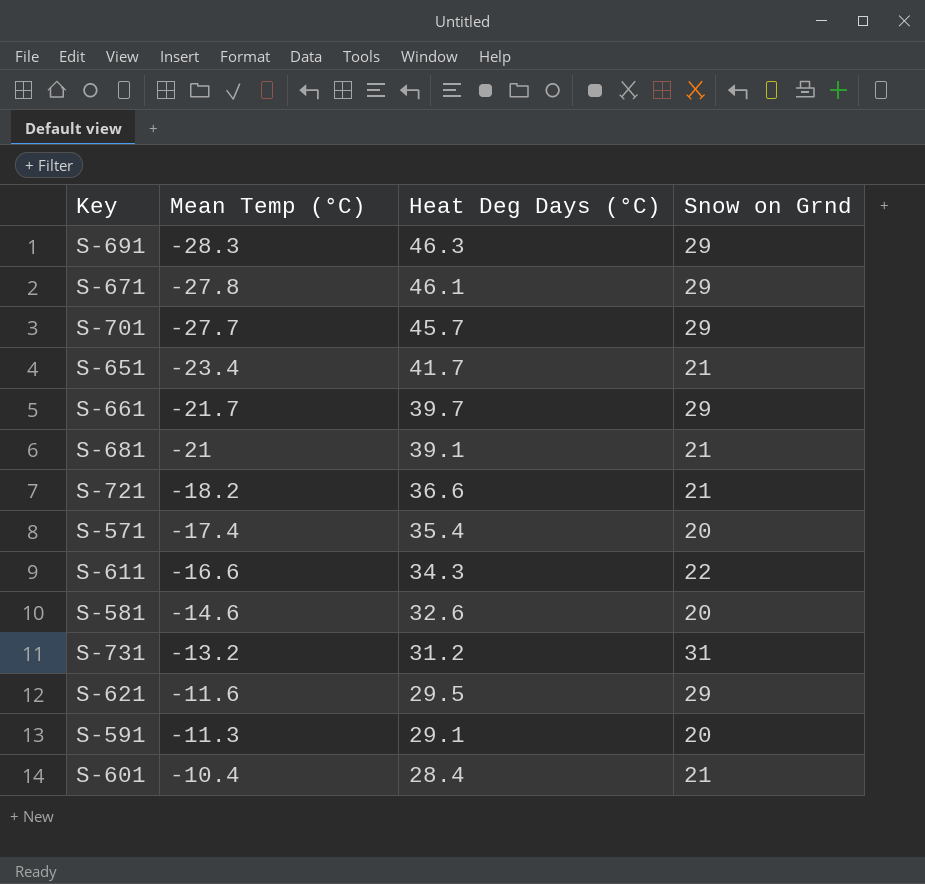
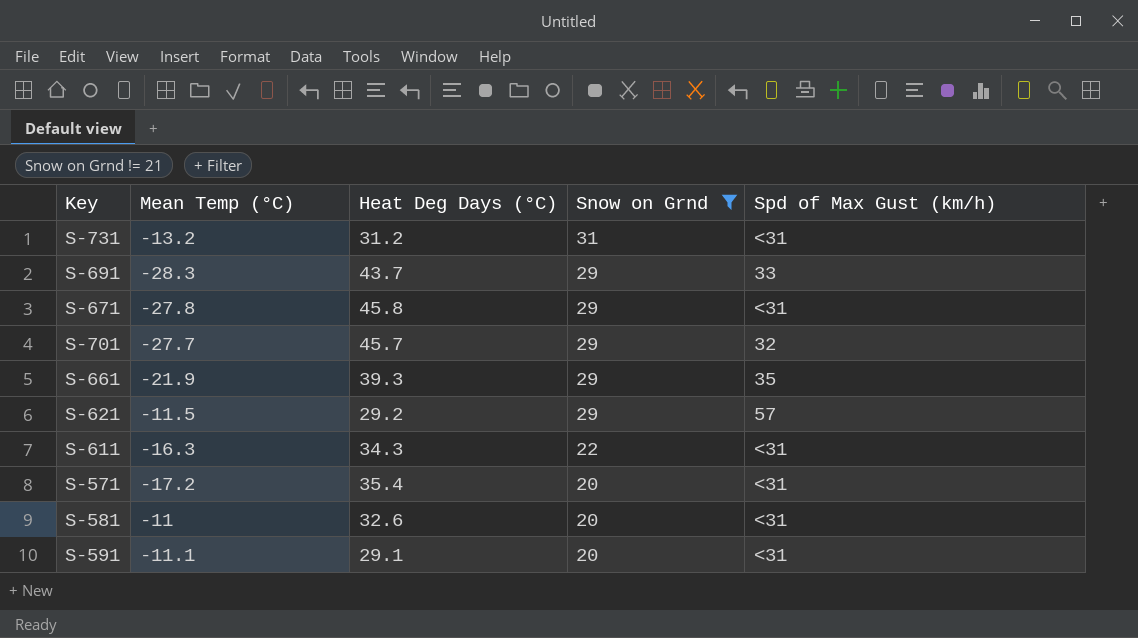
filter: none -> Snow on Grnd != 21
row order: Mean Temp (°C) ascending -> Snow on Grnd descending
column Spd of Max Gust (km/h) | position: none -> 5
S-691 | Heat Deg Days (°C): 46.3 -> 43.7
S-671 | Heat Deg Days (°C): 46.1 -> 45.8
S-661 | Mean Temp (°C): -21.7 -> -21.9
S-661 | Heat Deg Days (°C): 39.7 -> 39.3
S-621 | Mean Temp (°C): -11.6 -> -11.5
S-621 | Heat Deg Days (°C): 29.5 -> 29.2
S-611 | Mean Temp (°C): -16.6 -> -16.3
S-571 | Mean Temp (°C): -17.4 -> -17.2
S-581 | Mean Temp (°C): -14.6 -> -11
S-591 | Mean Temp (°C): -11.3 -> -11.1

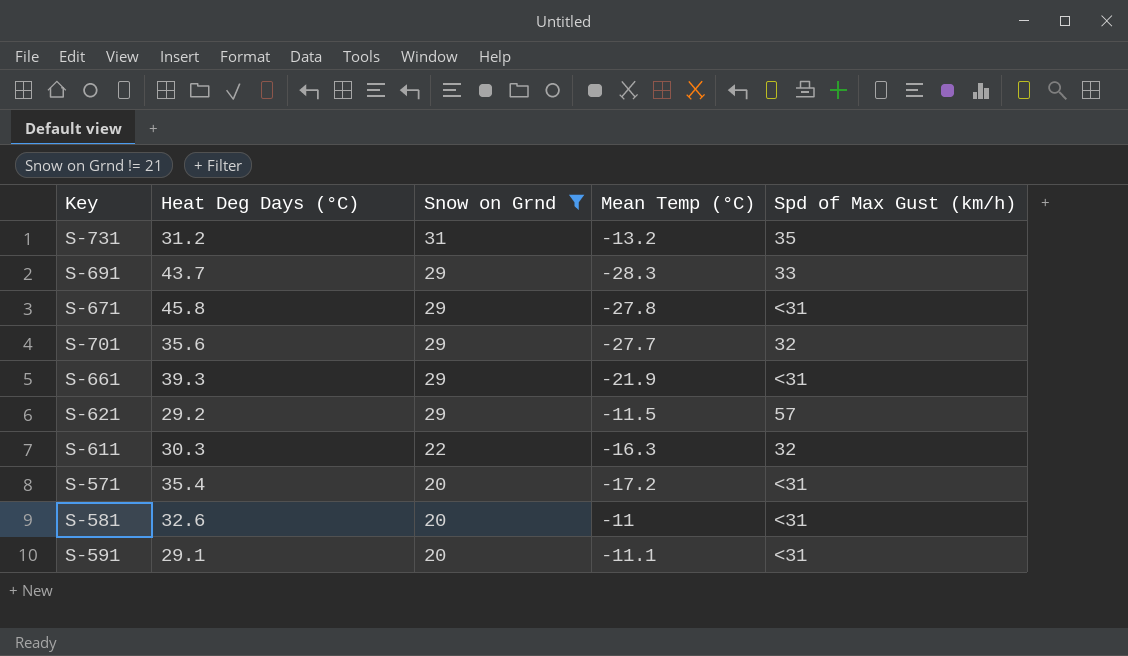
column Mean Temp (°C) | position: 2 -> 4
S-731 | Spd of Max Gust (km/h): <31 -> 35
S-701 | Heat Deg Days (°C): 45.7 -> 35.6
S-661 | Spd of Max Gust (km/h): 35 -> <31
S-611 | Heat Deg Days (°C): 34.3 -> 30.3
S-611 | Spd of Max Gust (km/h): <31 -> 32

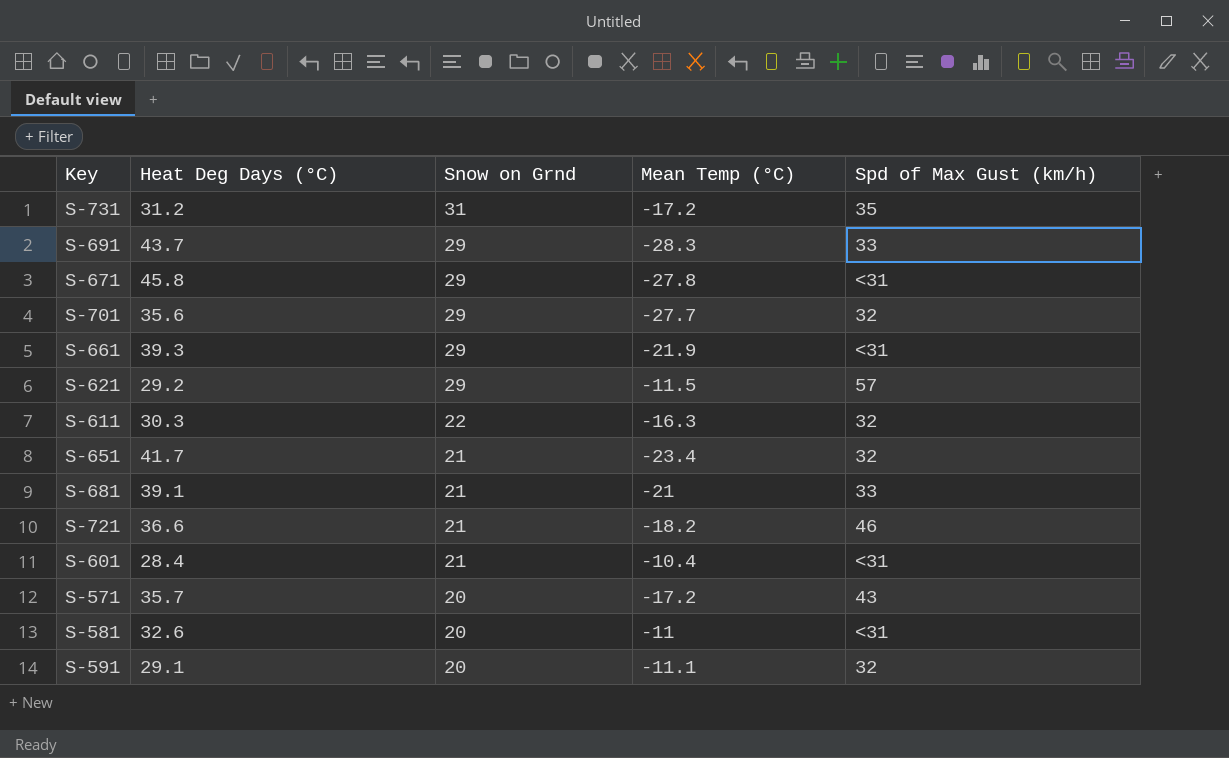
filter: Snow on Grnd != 21 -> none
S-731 | Mean Temp (°C): -13.2 -> -17.2
S-571 | Heat Deg Days (°C): 35.4 -> 35.7
S-571 | Spd of Max Gust (km/h): <31 -> 43
S-591 | Spd of Max Gust (km/h): <31 -> 32

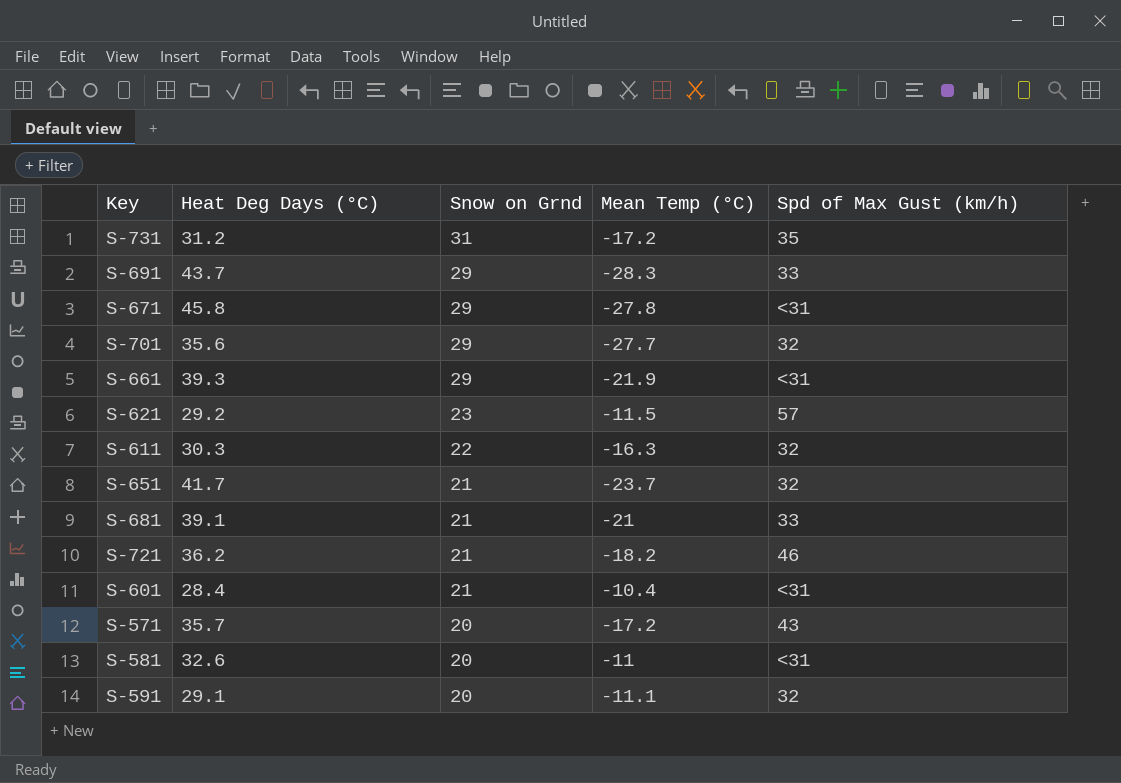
S-621 | Snow on Grnd: 29 -> 23
S-651 | Mean Temp (°C): -23.4 -> -23.7
S-721 | Heat Deg Days (°C): 36.6 -> 36.2

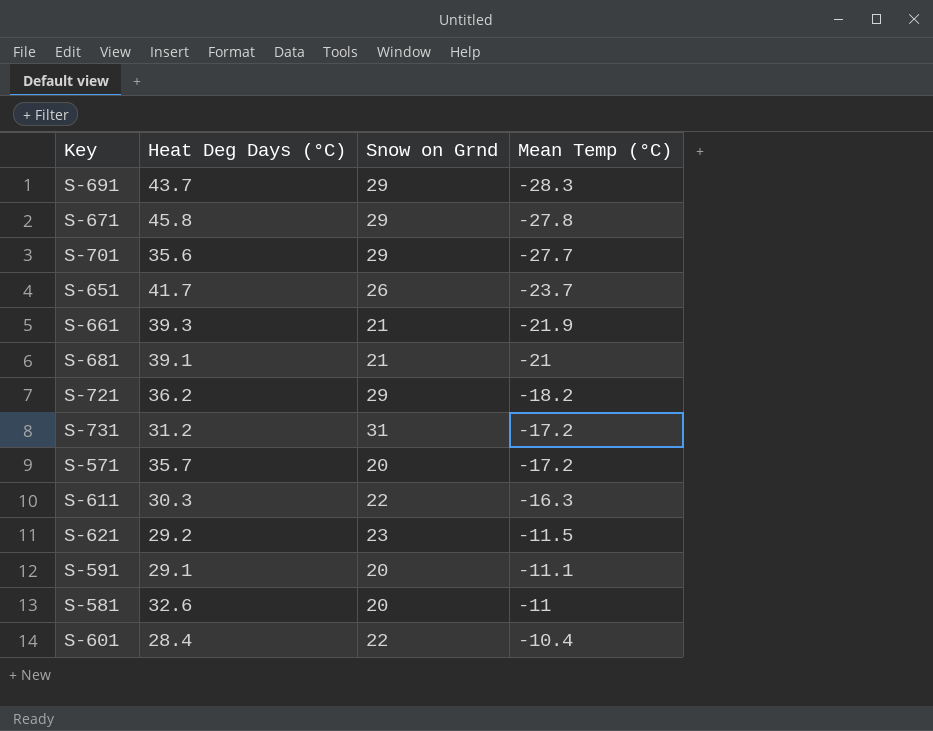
row order: Snow on Grnd descending -> Mean Temp (°C) ascending
column Spd of Max Gust (km/h) | position: 5 -> none
S-651 | Snow on Grnd: 21 -> 26
S-661 | Snow on Grnd: 29 -> 21
S-721 | Snow on Grnd: 21 -> 29
S-601 | Snow on Grnd: 21 -> 22

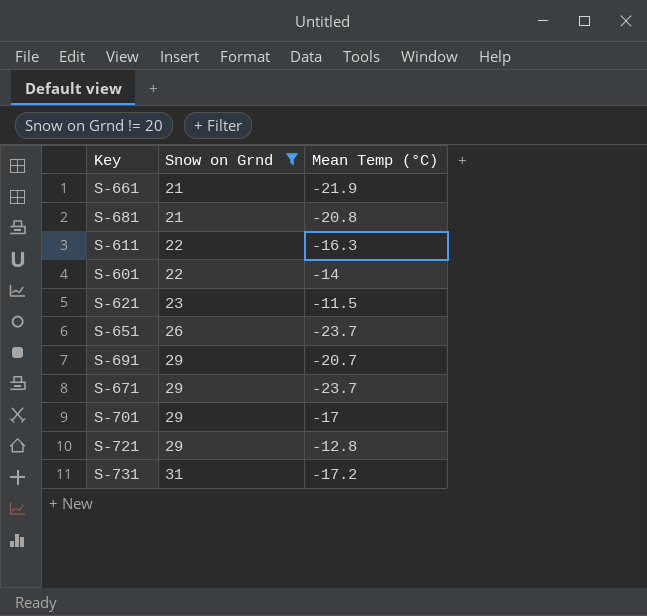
filter: none -> Snow on Grnd != 20
row order: Mean Temp (°C) ascending -> Snow on Grnd ascending
column Heat Deg Days (°C) | position: 2 -> none
S-681 | Mean Temp (°C): -21 -> -20.8
S-601 | Mean Temp (°C): -10.4 -> -14
S-691 | Mean Temp (°C): -28.3 -> -20.7
S-671 | Mean Temp (°C): -27.8 -> -23.7
S-701 | Mean Temp (°C): -27.7 -> -17
S-721 | Mean Temp (°C): -18.2 -> -12.8

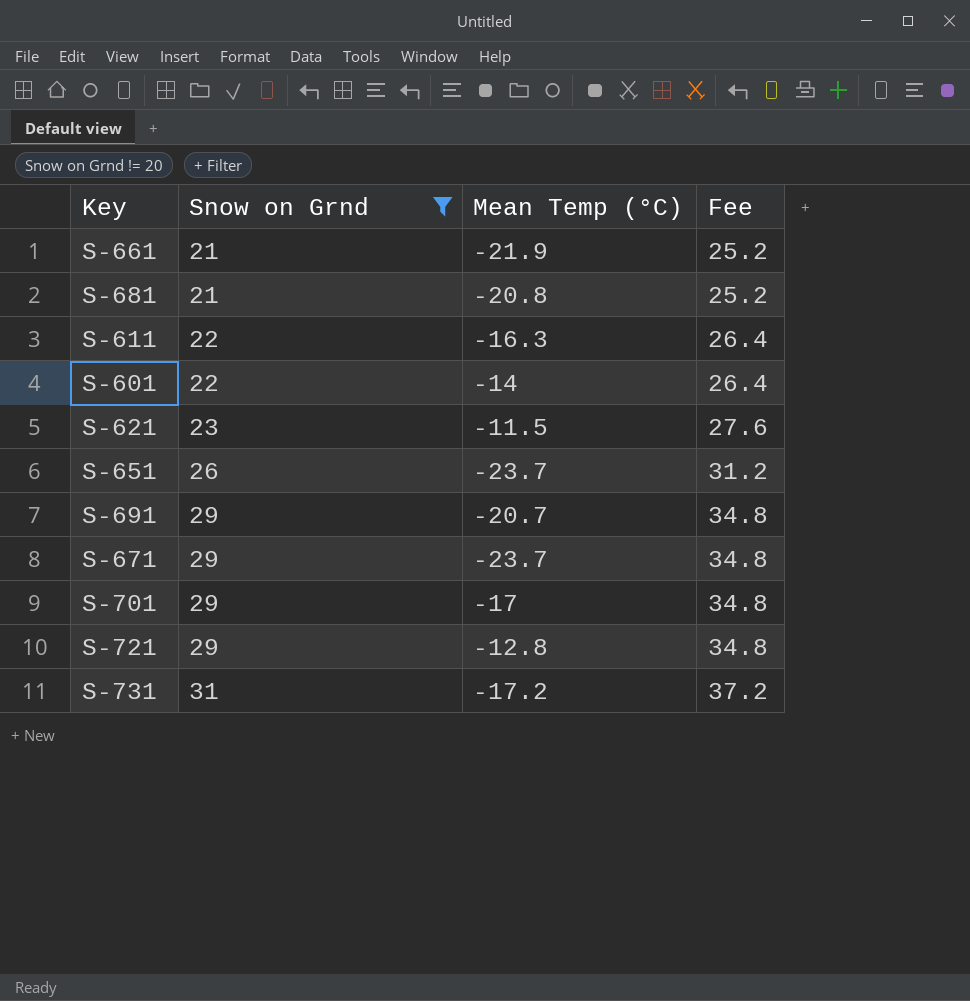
column Fee | formula: none -> [Snow on Grnd] * 1.2

